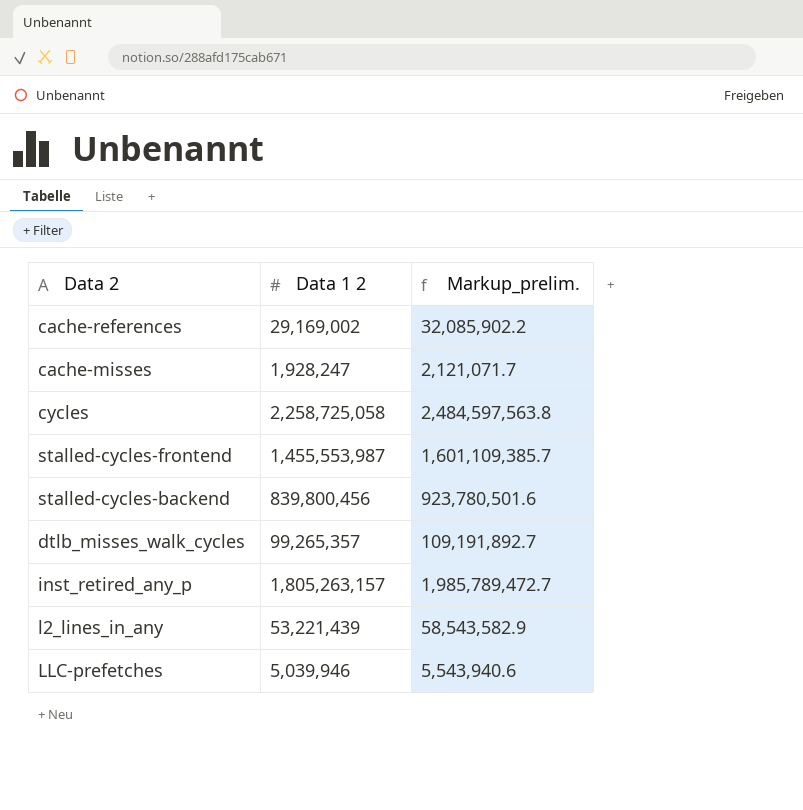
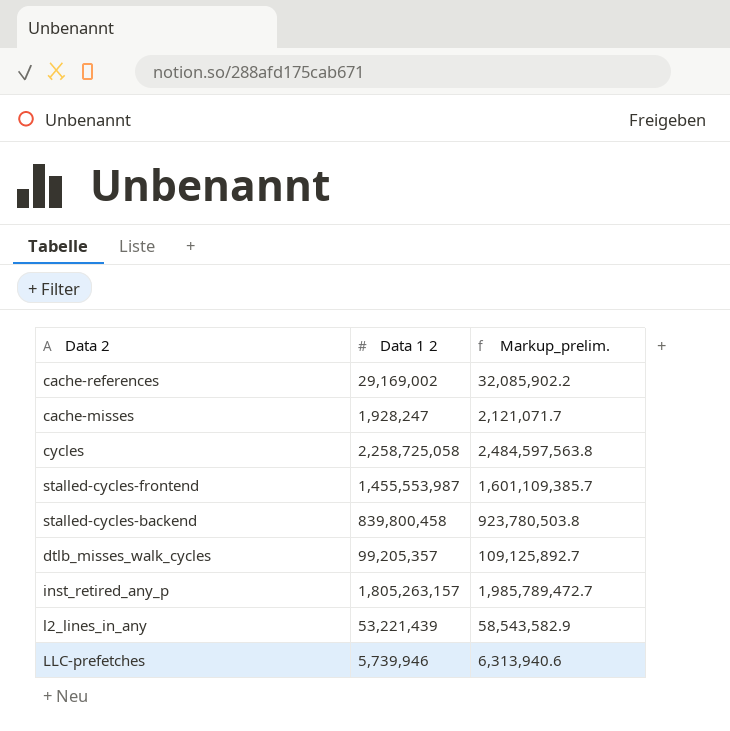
stalled-cycles-backend | Data 1 2: 839,800,456 -> 839,800,458
stalled-cycles-backend | Markup_prelim.: 923,780,501.6 -> 923,780,503.8
dtlb_misses_walk_cycles | Data 1 2: 99,265,357 -> 99,205,357
dtlb_misses_walk_cycles | Markup_prelim.: 109,191,892.7 -> 109,125,892.7
LLC-prefetches | Data 1 2: 5,039,946 -> 5,739,946
LLC-prefetches | Markup_prelim.: 5,543,940.6 -> 6,313,940.6

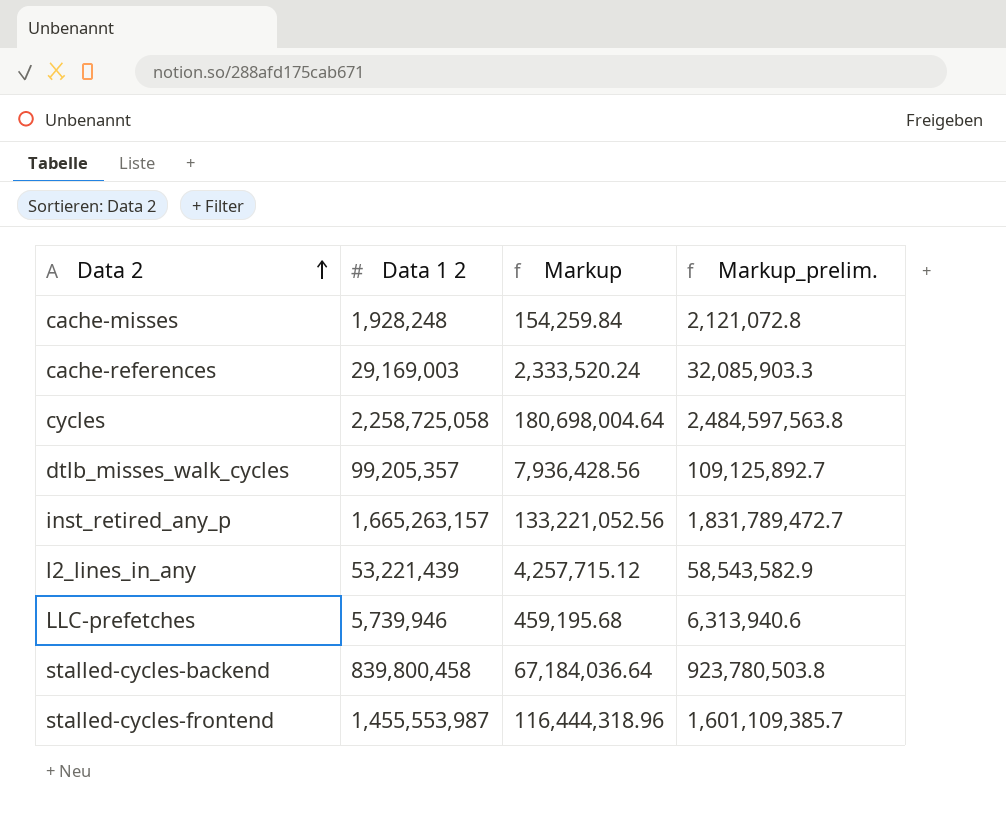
row order: none -> Data 2 ascending
column Markup | formula: none -> [Data 1 2] * 0.08
cache-misses | Data 1 2: 1,928,247 -> 1,928,248
cache-misses | Markup_prelim.: 2,121,071.7 -> 2,121,072.8
cache-references | Data 1 2: 29,169,002 -> 29,169,003
cache-references | Markup_prelim.: 32,085,902.2 -> 32,085,903.3
inst_retired_any_p | Data 1 2: 1,805,263,157 -> 1,665,263,157
inst_retired_any_p | Markup_prelim.: 1,985,789,472.7 -> 1,831,789,472.7

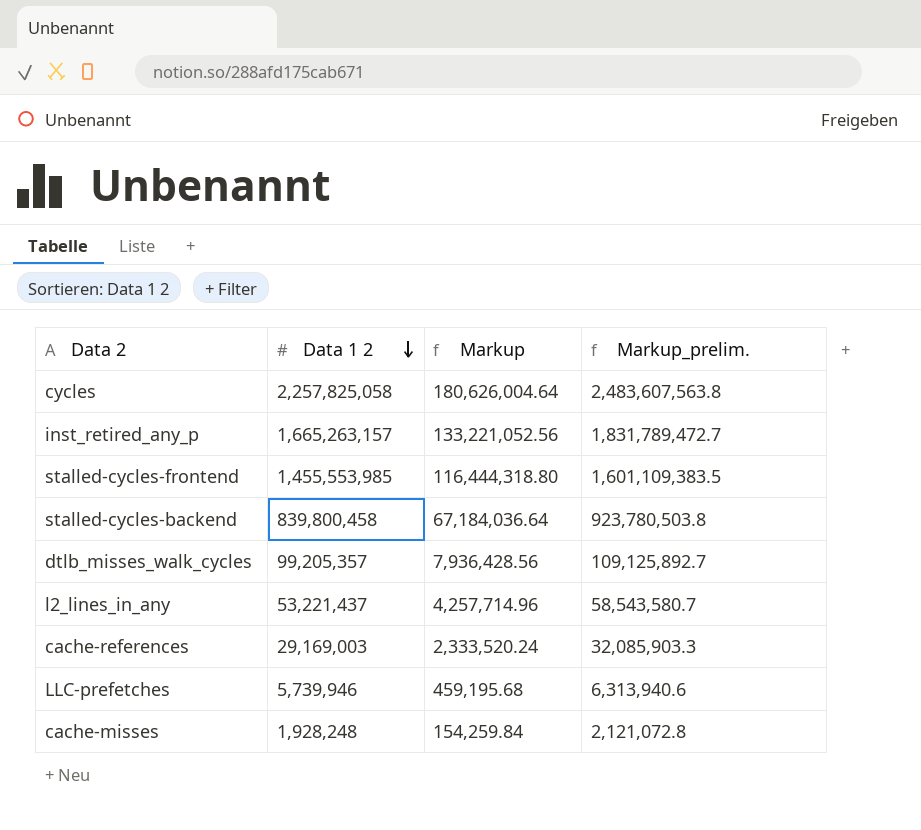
row order: Data 2 ascending -> Data 1 2 descending
cycles | Data 1 2: 2,258,725,058 -> 2,257,825,058
cycles | Markup: 180,698,004.64 -> 180,626,004.64
cycles | Markup_prelim.: 2,484,597,563.8 -> 2,483,607,563.8
stalled-cycles-frontend | Data 1 2: 1,455,553,987 -> 1,455,553,985
stalled-cycles-frontend | Markup: 116,444,318.96 -> 116,444,318.80
stalled-cycles-frontend | Markup_prelim.: 1,601,109,385.7 -> 1,601,109,383.5
l2_lines_in_any | Data 1 2: 53,221,439 -> 53,221,437
l2_lines_in_any | Markup: 4,257,715.12 -> 4,257,714.96
l2_lines_in_any | Markup_prelim.: 58,543,582.9 -> 58,543,580.7

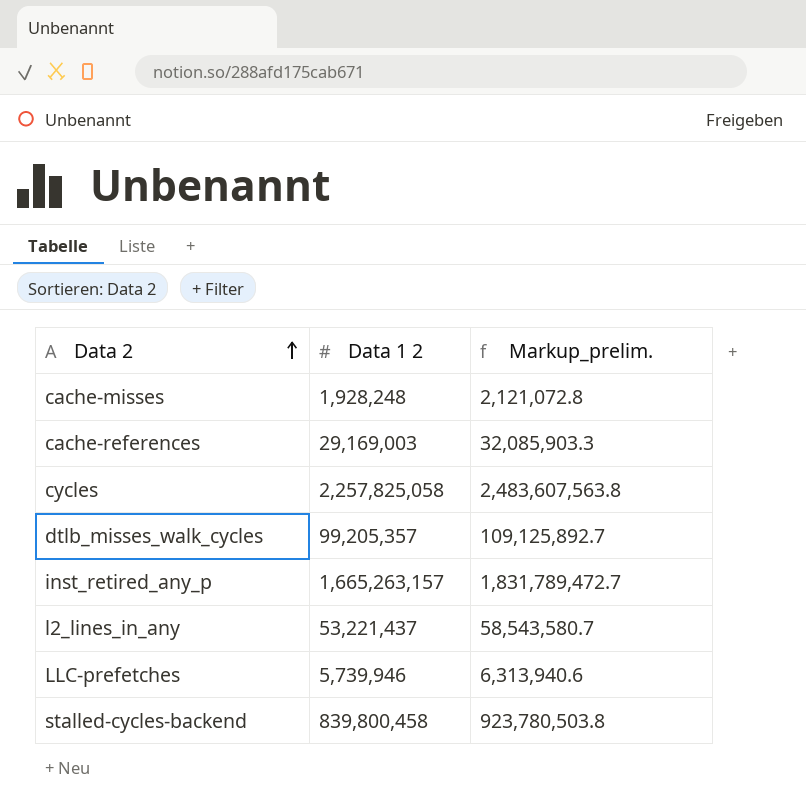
row order: Data 1 2 descending -> Data 2 ascending
column Markup | formula: [Data 1 2] * 0.08 -> none
row stalled-cycles-frontend: 1,455,553,985 | 116,444,318.80 | 1,601,109,383.5 -> none

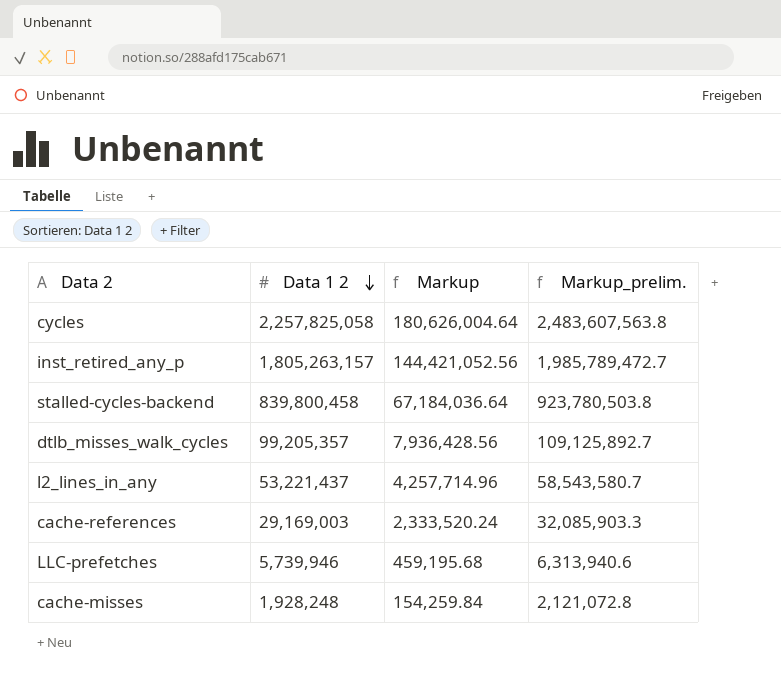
row order: Data 2 ascending -> Data 1 2 descending
column Markup | formula: none -> [Data 1 2] * 0.08
inst_retired_any_p | Data 1 2: 1,665,263,157 -> 1,805,263,157
inst_retired_any_p | Markup_prelim.: 1,831,789,472.7 -> 1,985,789,472.7

